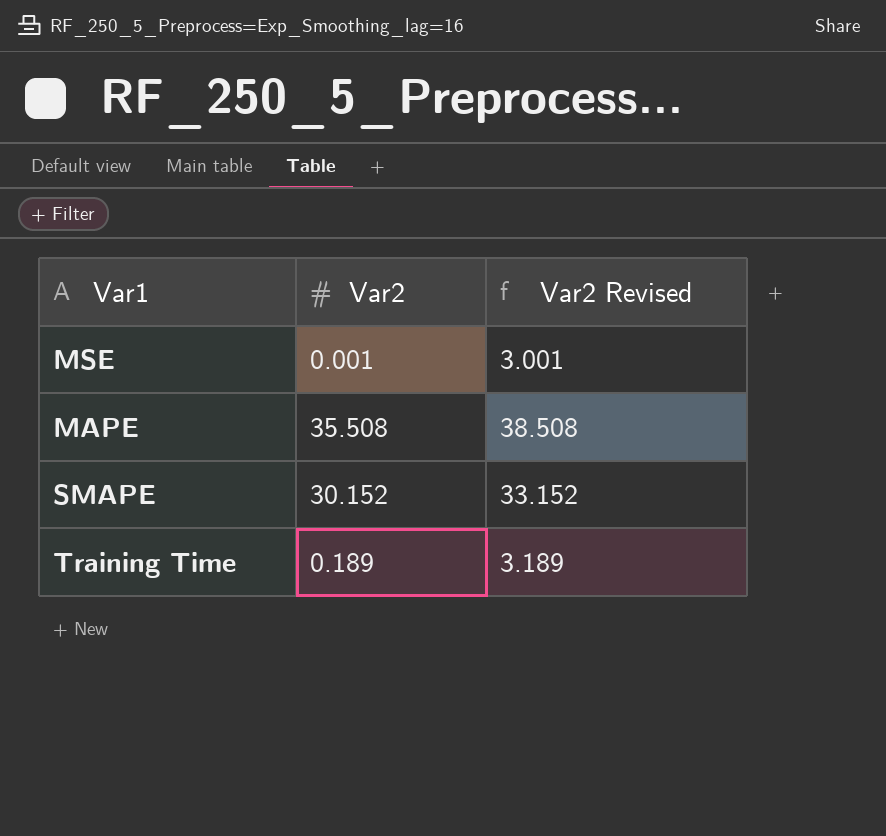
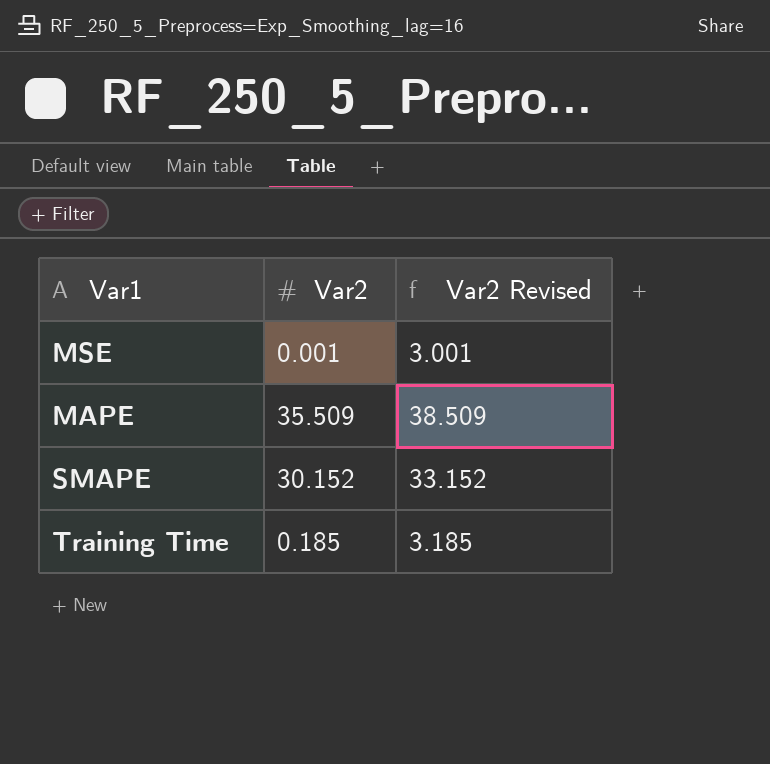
MAPE | Var2: 35.508 -> 35.509
MAPE | Var2 Revised: 38.508 -> 38.509
Training Time | Var2: 0.189 -> 0.185
Training Time | Var2 Revised: 3.189 -> 3.185

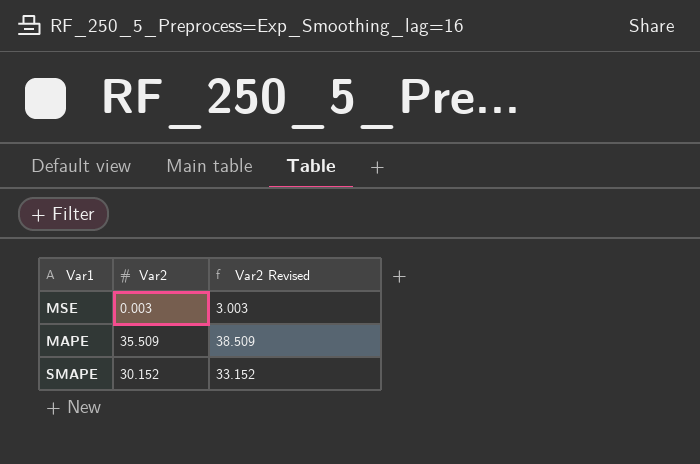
row Training Time: 0.185 | 3.185 -> none
MSE | Var2: 0.001 -> 0.003
MSE | Var2 Revised: 3.001 -> 3.003

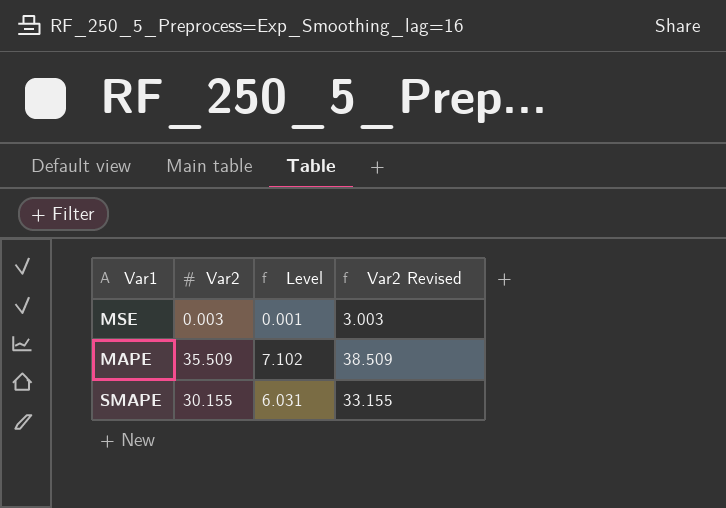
column Level | formula: none -> [Var2] * 0.2
SMAPE | Var2: 30.152 -> 30.155
SMAPE | Var2 Revised: 33.152 -> 33.155

